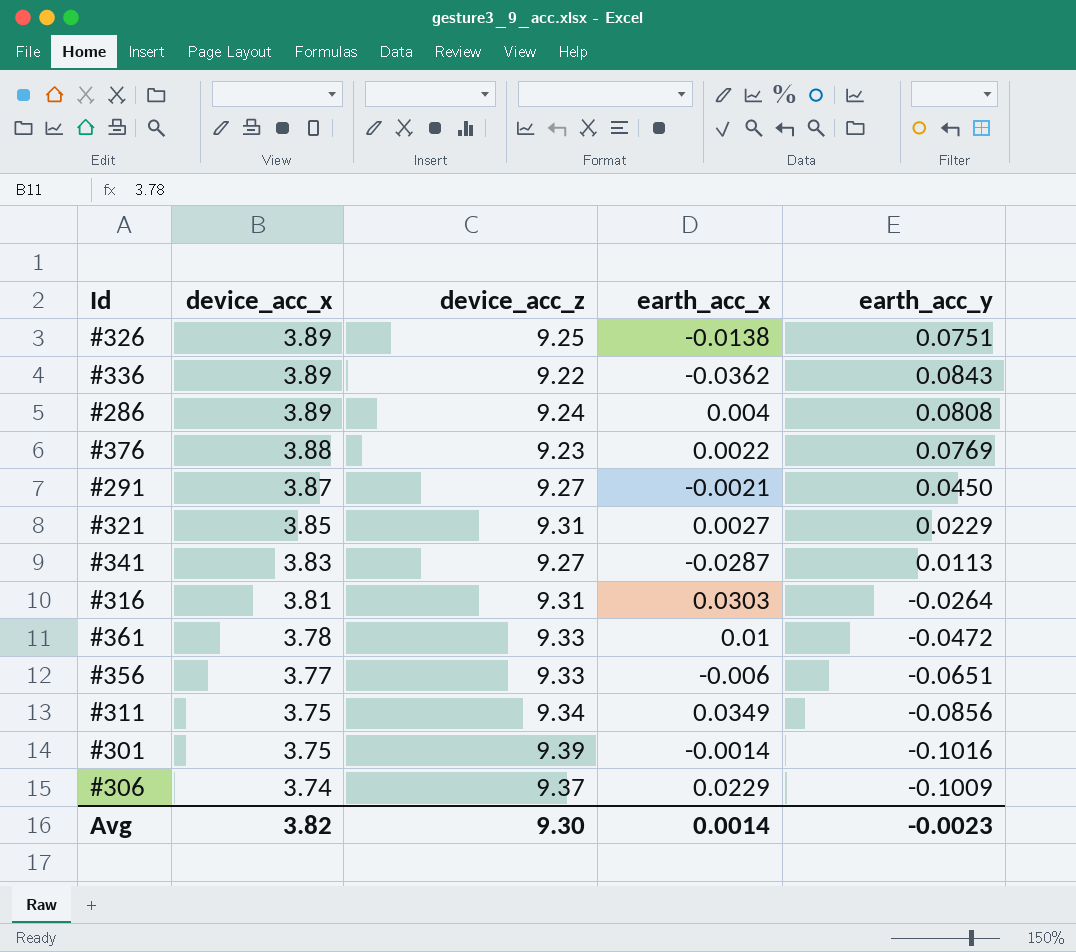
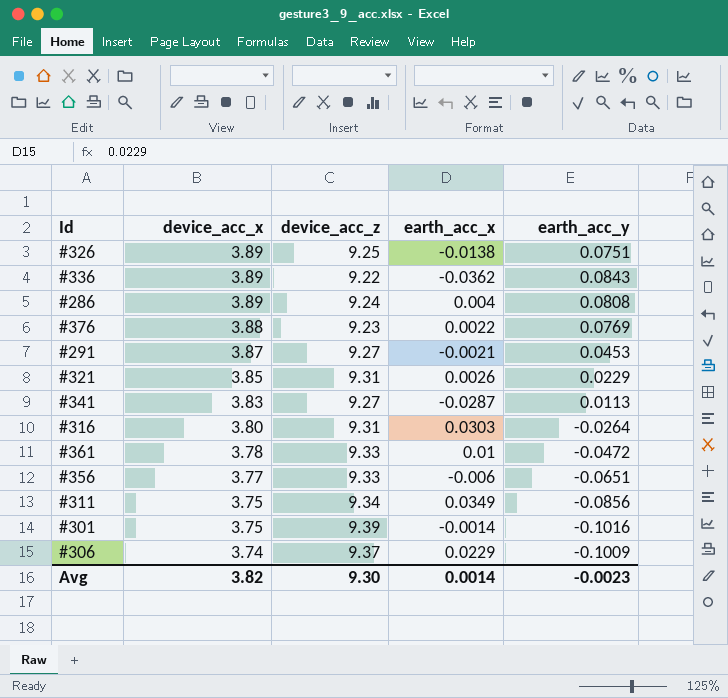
#291 | earth_acc_y: 0.0450 -> 0.0453
#321 | earth_acc_x: 0.0027 -> 0.0026
#316 | device_acc_x: 3.81 -> 3.80

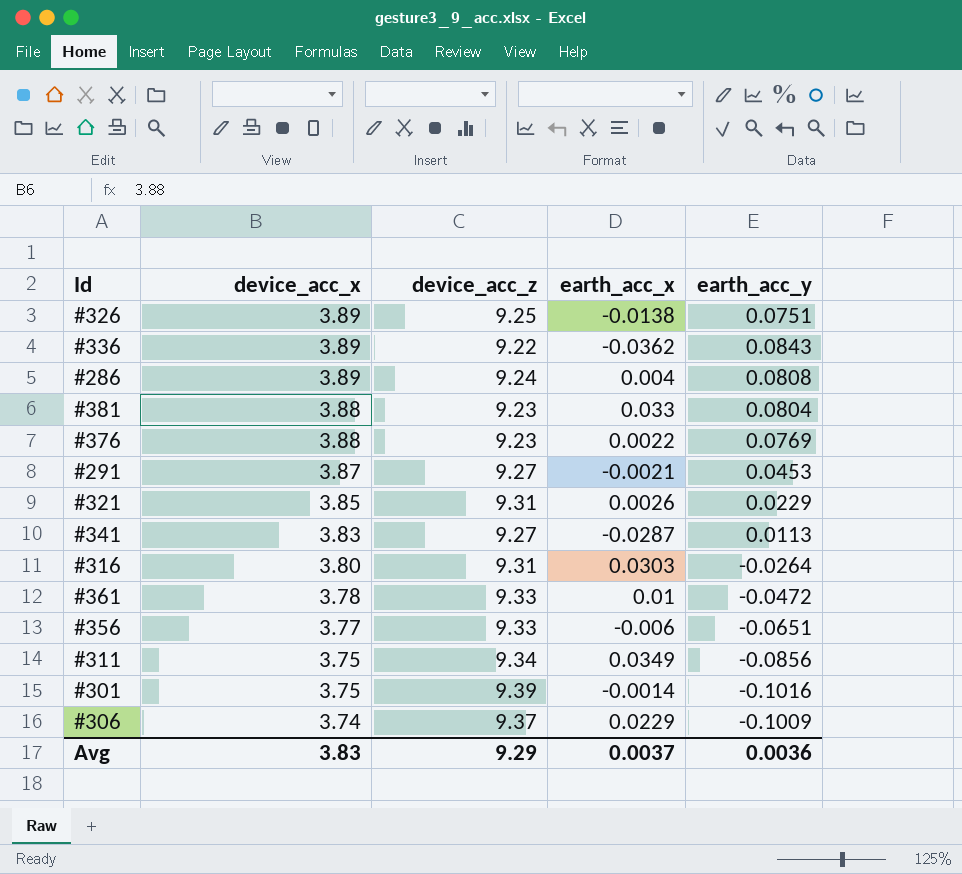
row #381: none -> 3.88 | 9.23 | 0.033 | 0.0804
Avg | device_acc_x: 3.82 -> 3.83
Avg | device_acc_z: 9.30 -> 9.29
Avg | earth_acc_x: 0.0014 -> 0.0037
Avg | earth_acc_y: -0.0023 -> 0.0036

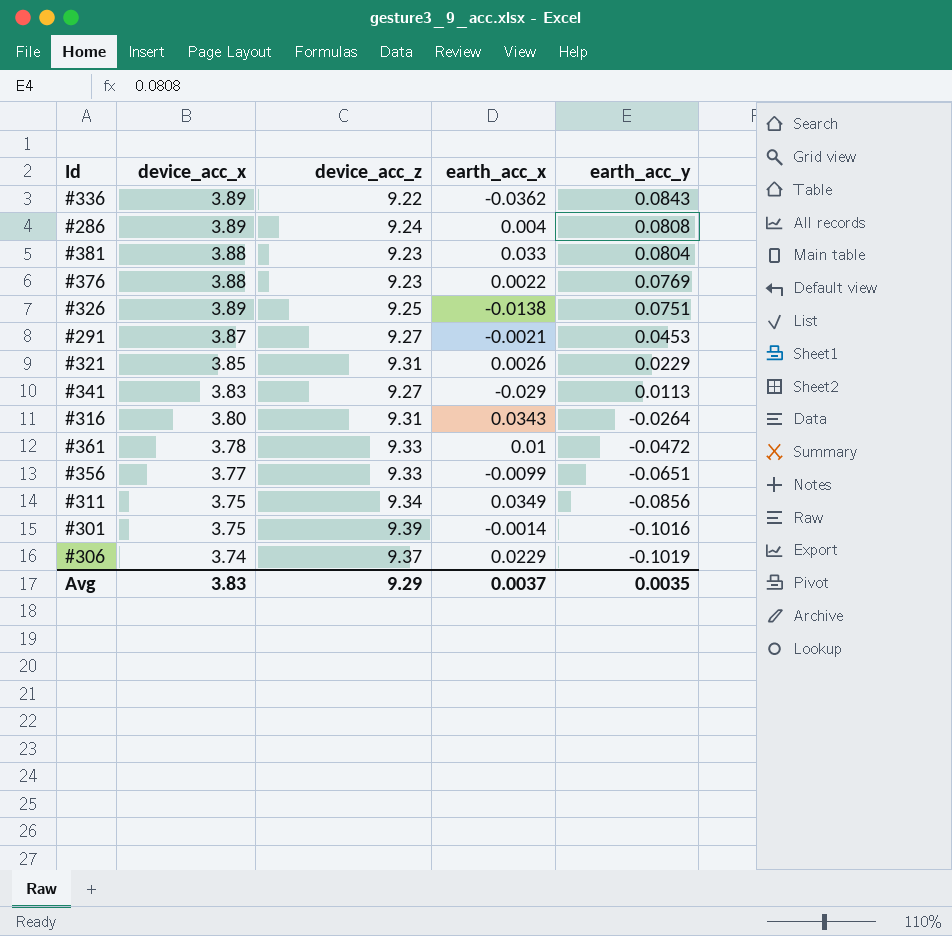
row order: device_acc_x descending -> earth_acc_y descending
#341 | earth_acc_x: -0.0287 -> -0.029
#316 | earth_acc_x: 0.0303 -> 0.0343
#356 | earth_acc_x: -0.006 -> -0.0099
#306 | earth_acc_y: -0.1009 -> -0.1019
Avg | earth_acc_y: 0.0036 -> 0.0035

